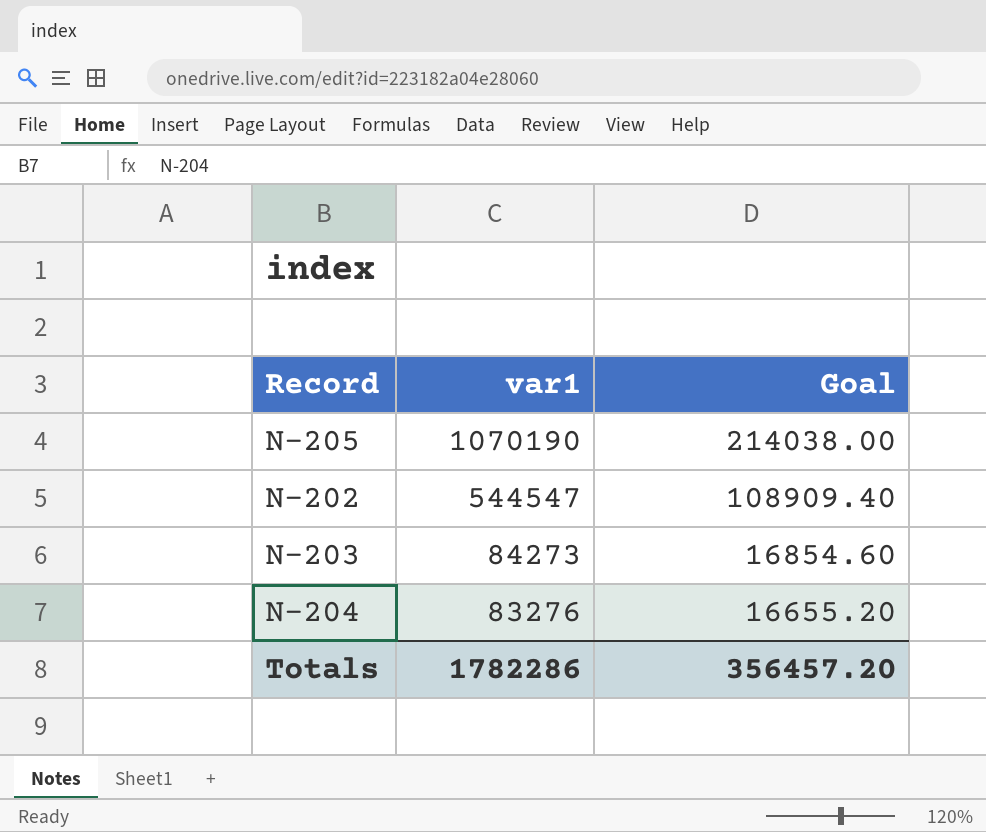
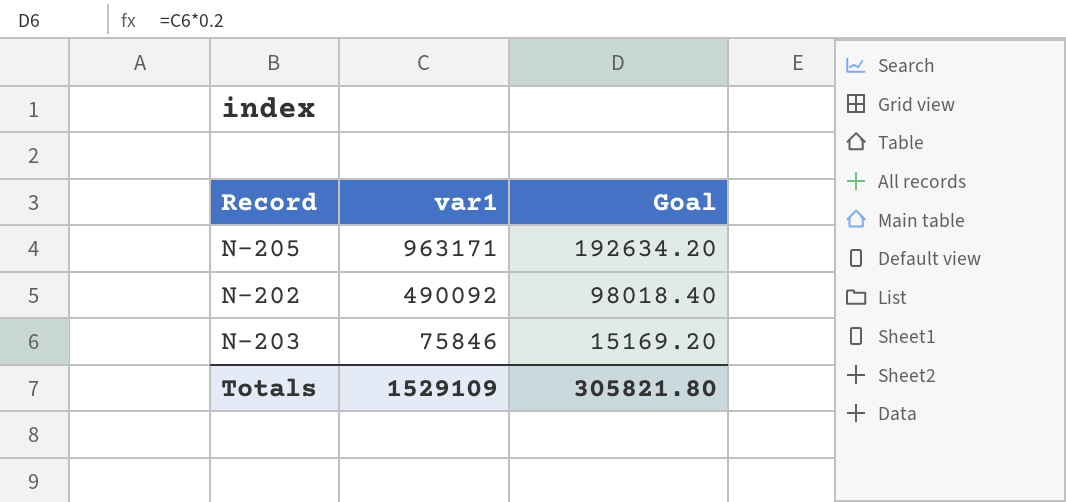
row N-204: 83276 | 16655.20 -> none
N-205 | var1: 1070190 -> 963171
N-205 | Goal: 214038.00 -> 192634.20
N-202 | var1: 544547 -> 490092
N-202 | Goal: 108909.40 -> 98018.40
N-203 | var1: 84273 -> 75846
N-203 | Goal: 16854.60 -> 15169.20
Totals | var1: 1782286 -> 1529109
Totals | Goal: 356457.20 -> 305821.80

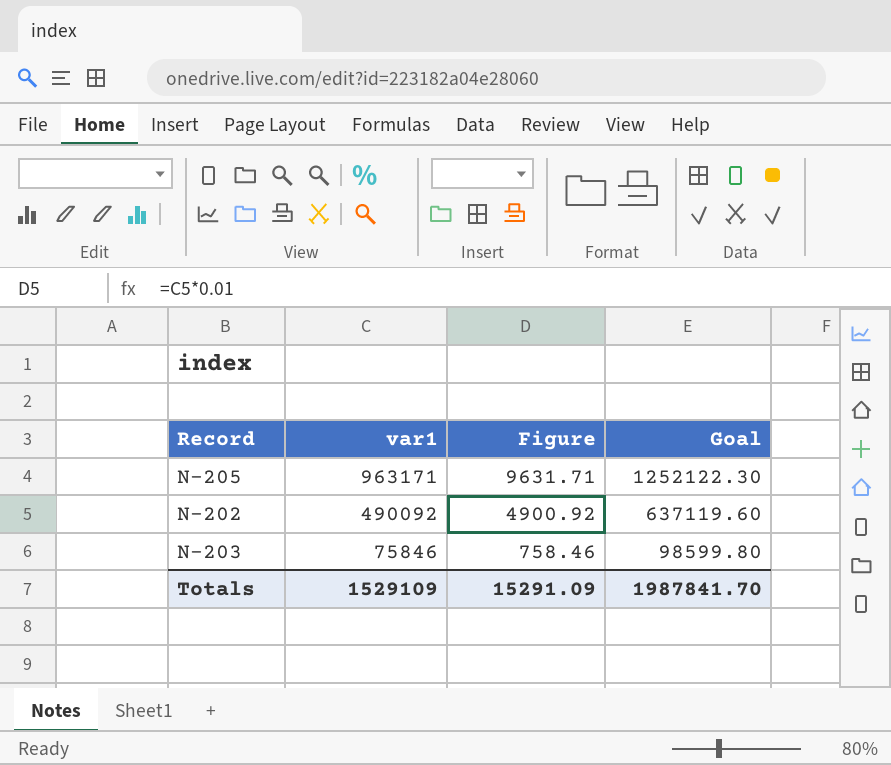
column Figure | formula: none -> [var1] * 0.01
column Goal | formula: [var1] * 0.2 -> [var1] * 1.3
Totals | Goal: 305821.80 -> 1987841.70

